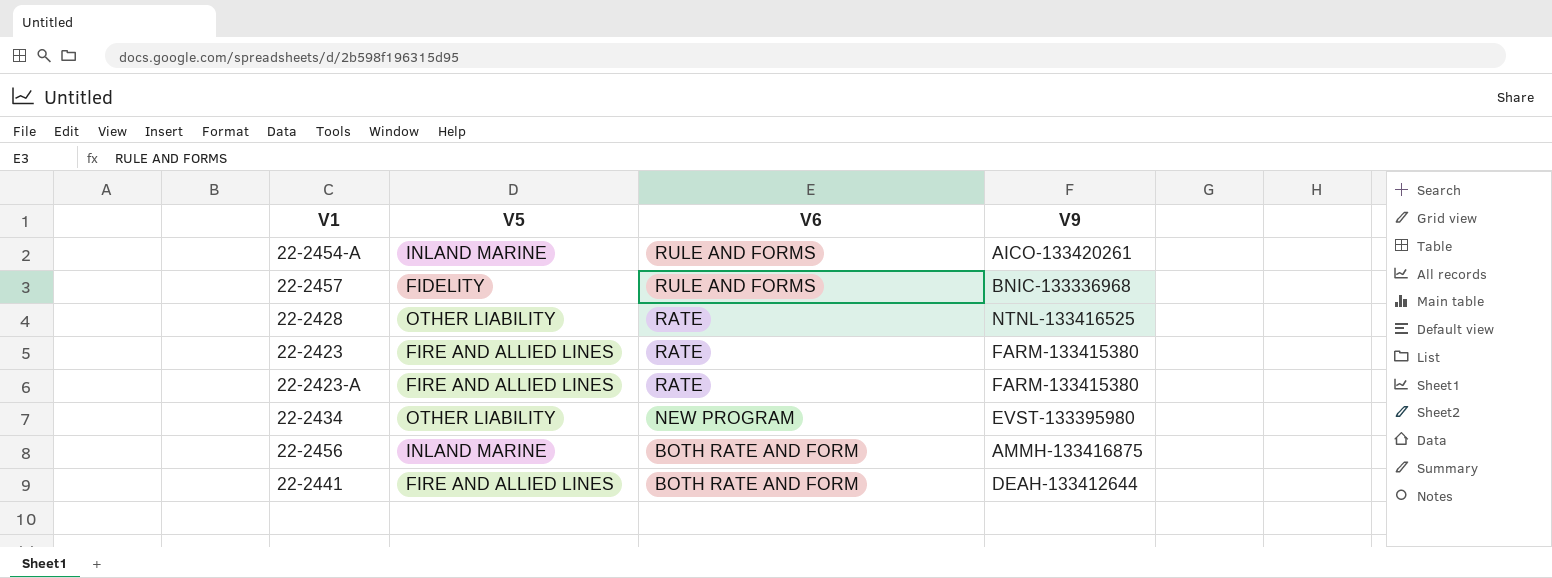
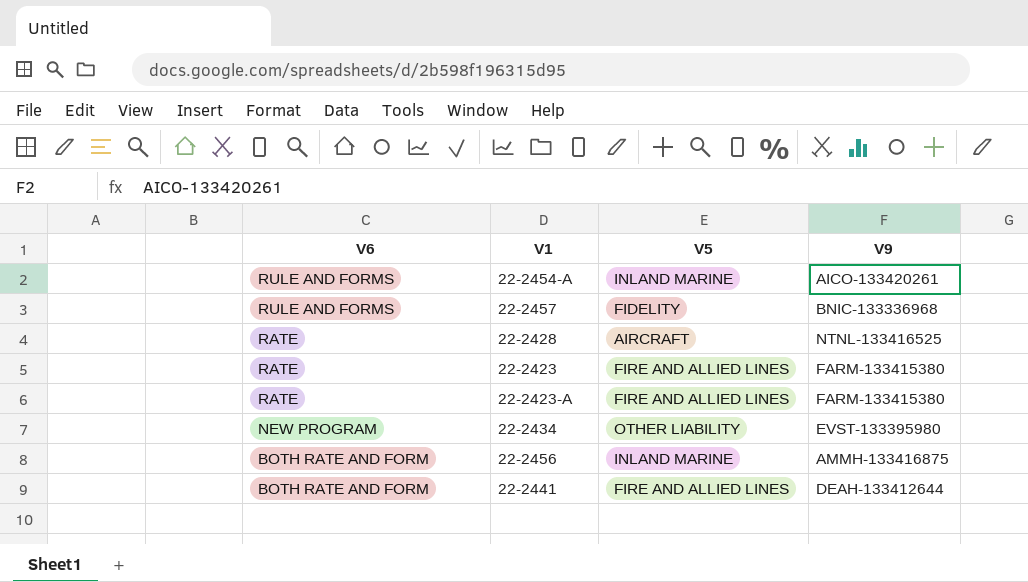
column V6 | position: 3 -> 1
22-2428 | V5: OTHER LIABILITY -> AIRCRAFT

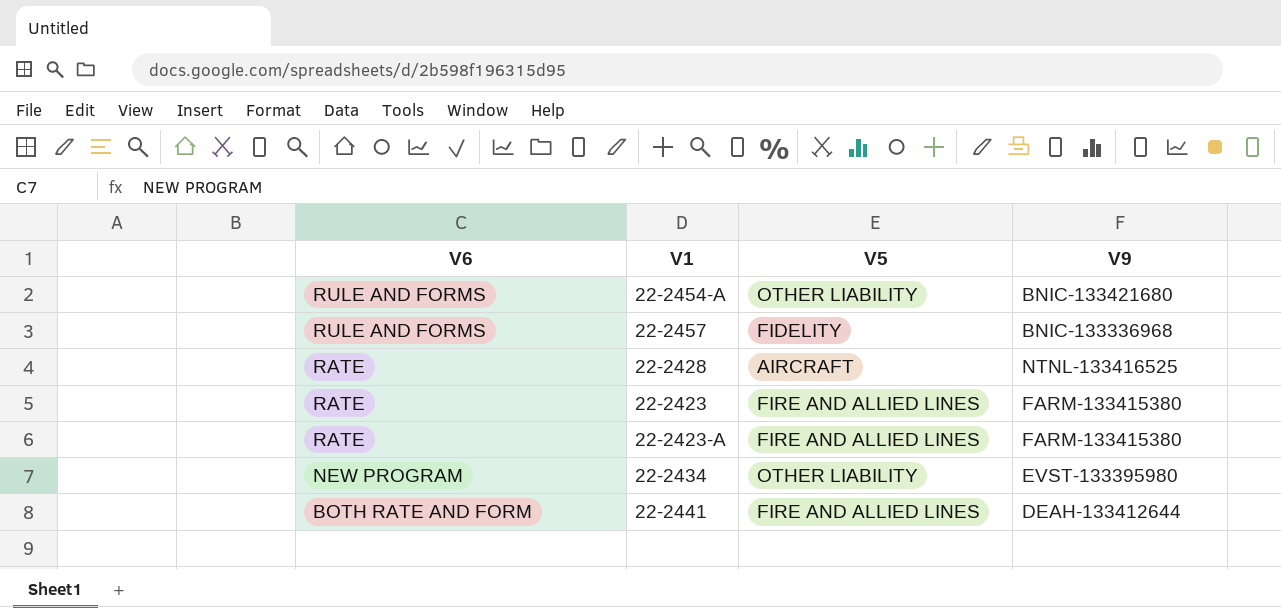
row 22-2456: BOTH RATE AND FORM | INLAND MARINE | AMMH-133416875 -> none
22-2454-A | V5: INLAND MARINE -> OTHER LIABILITY
22-2454-A | V9: AICO-133420261 -> BNIC-133421680

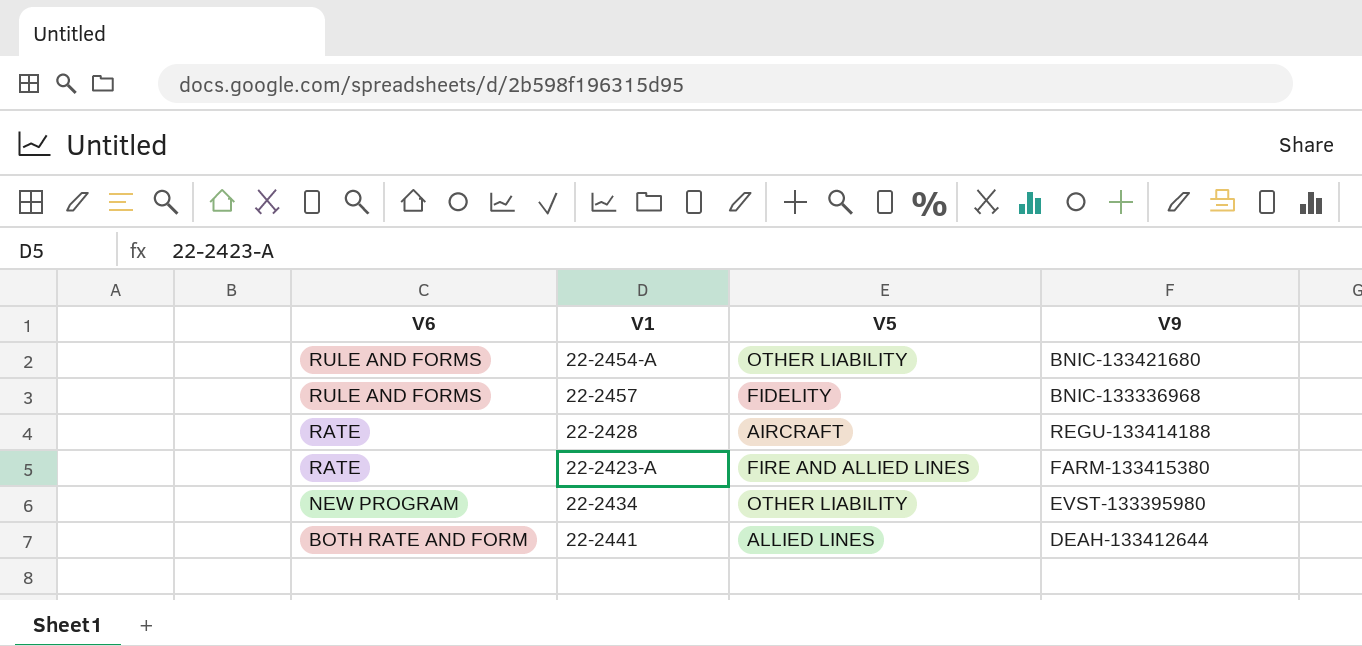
row 22-2423: RATE | FIRE AND ALLIED LINES | FARM-133415380 -> none
22-2428 | V9: NTNL-133416525 -> REGU-133414188
22-2441 | V5: FIRE AND ALLIED LINES -> ALLIED LINES

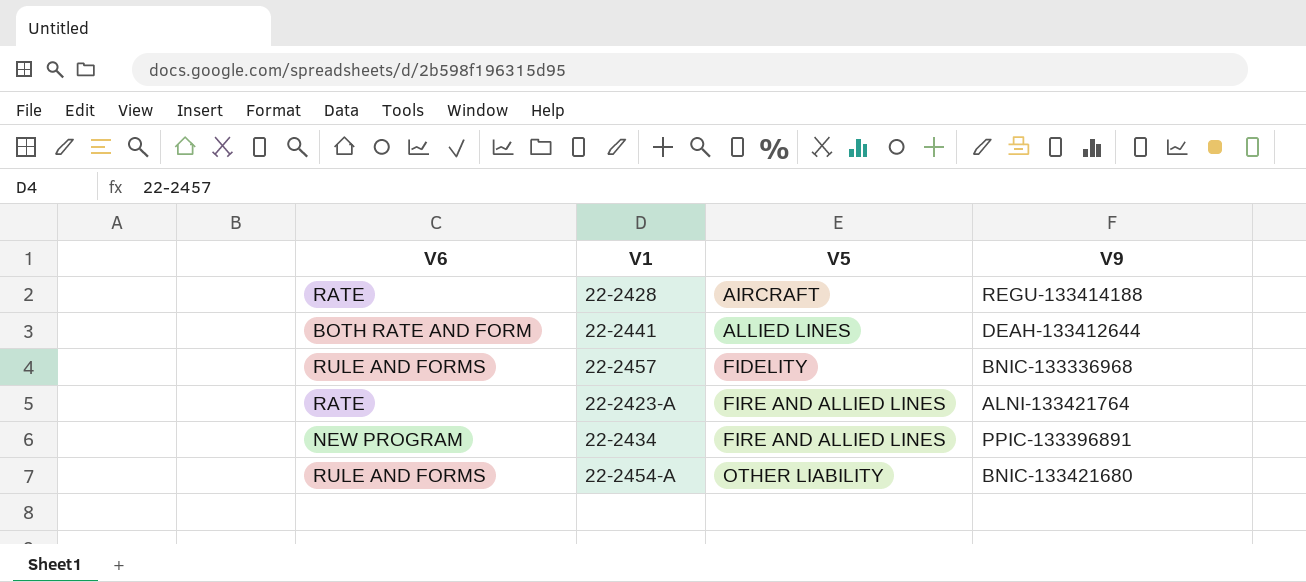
row order: V6 descending -> V5 ascending
22-2423-A | V9: FARM-133415380 -> ALNI-133421764
22-2434 | V5: OTHER LIABILITY -> FIRE AND ALLIED LINES
22-2434 | V9: EVST-133395980 -> PPIC-133396891

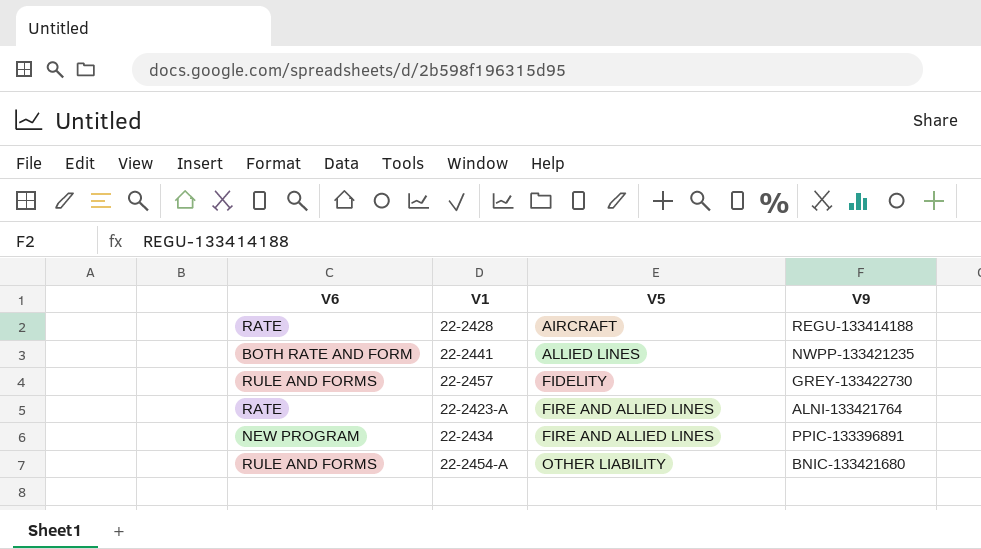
22-2441 | V9: DEAH-133412644 -> NWPP-133421235
22-2457 | V9: BNIC-133336968 -> GREY-133422730

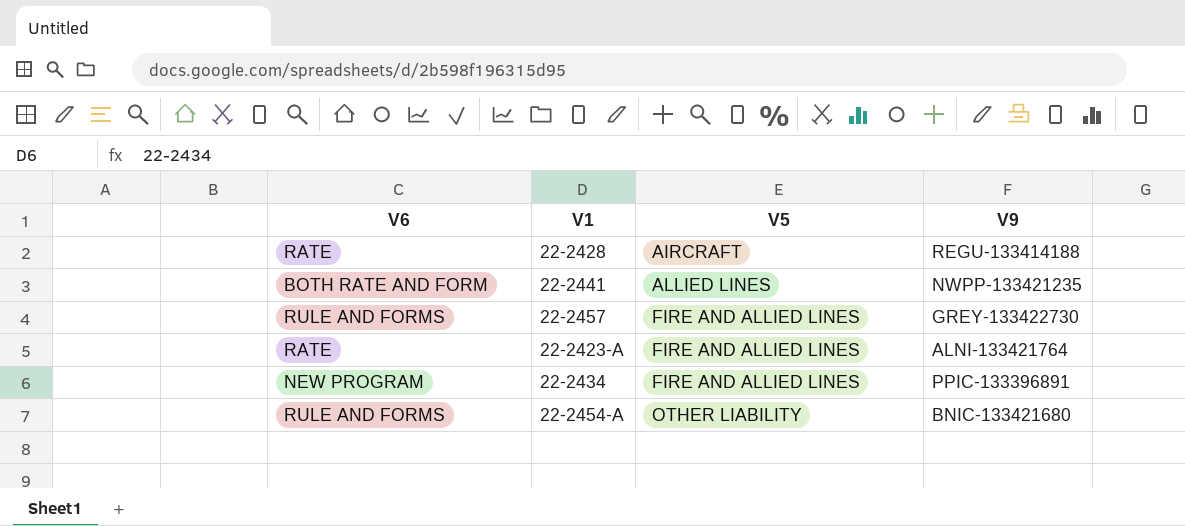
22-2457 | V5: FIDELITY -> FIRE AND ALLIED LINES

